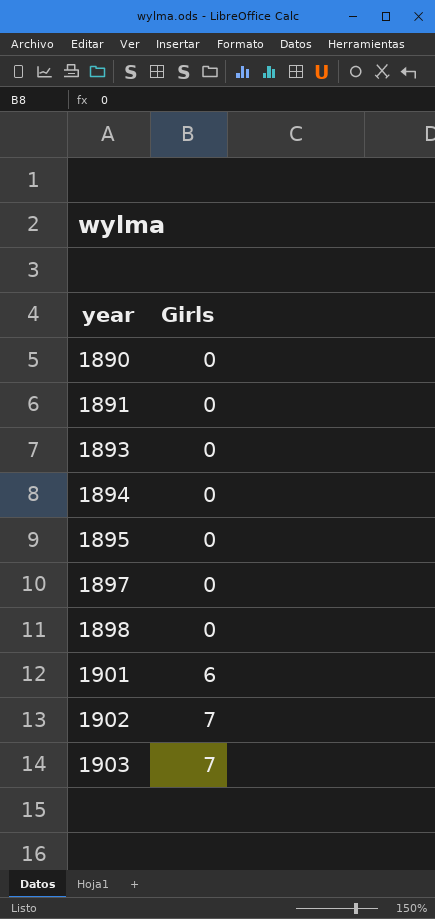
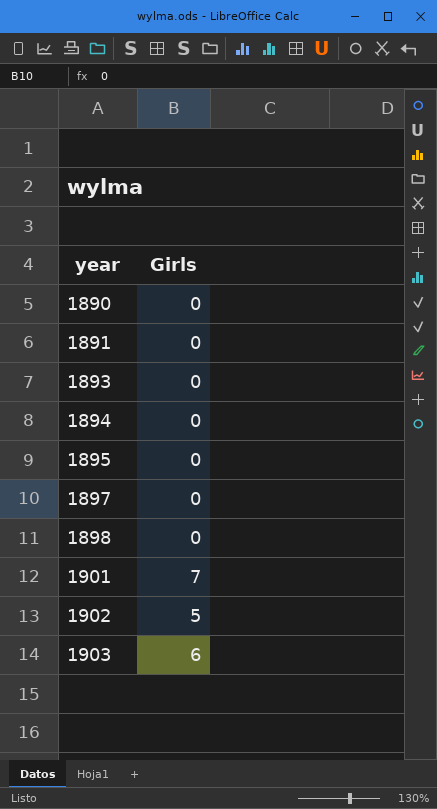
1901 | Girls: 6 -> 7
1902 | Girls: 7 -> 5
1903 | Girls: 7 -> 6

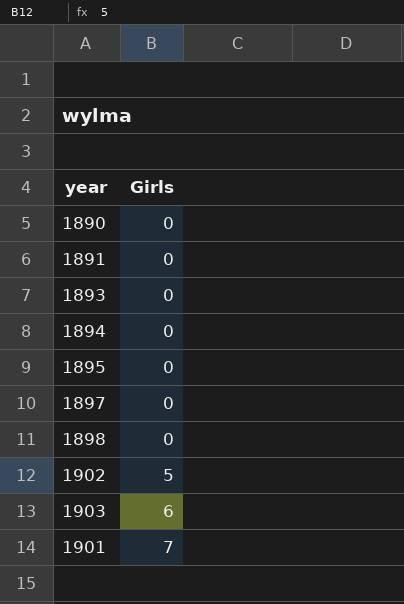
row order: year ascending -> Girls ascending

